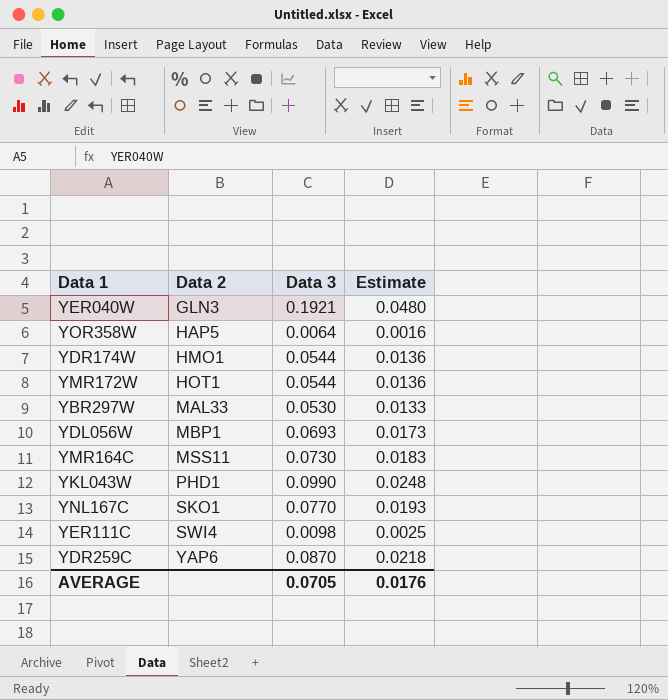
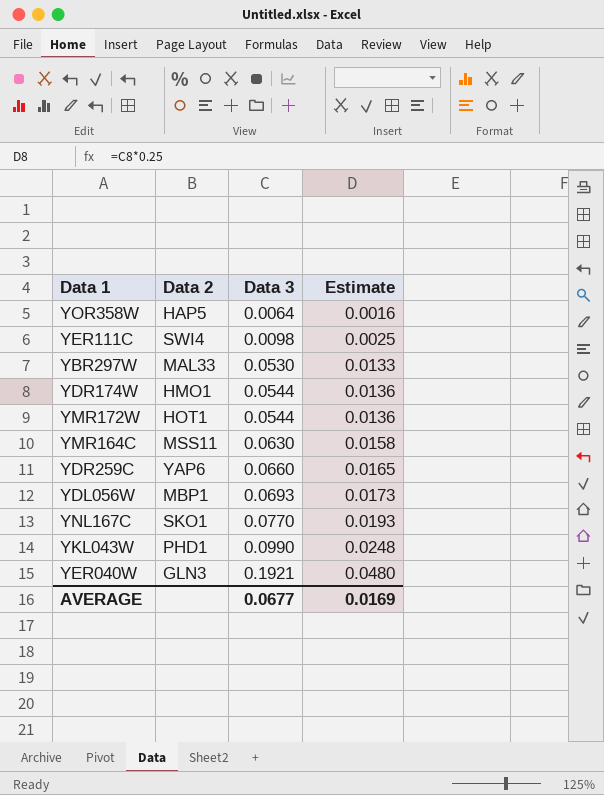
row order: Data 2 ascending -> Data 3 ascending
YMR164C | Data 3: 0.0730 -> 0.0630
YMR164C | Estimate: 0.0183 -> 0.0158
YDR259C | Data 3: 0.0870 -> 0.0660
YDR259C | Estimate: 0.0218 -> 0.0165
AVERAGE | Data 3: 0.0705 -> 0.0677
AVERAGE | Estimate: 0.0176 -> 0.0169

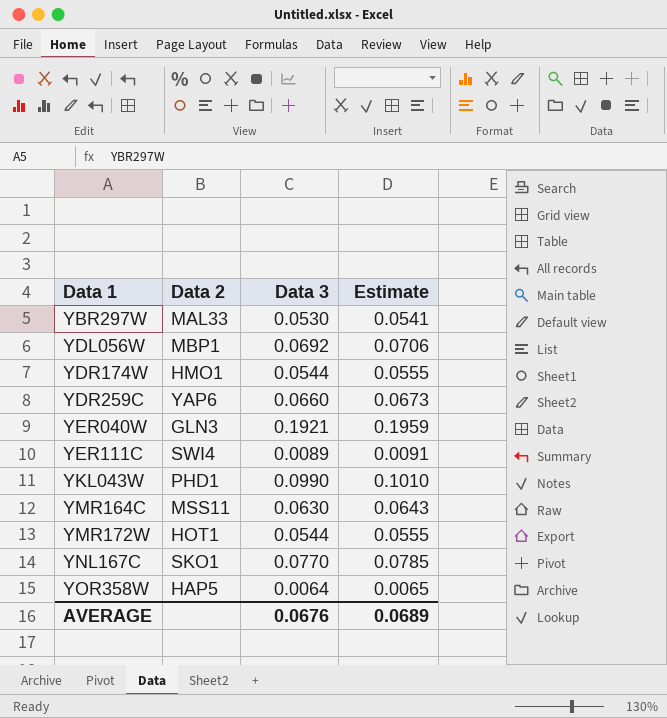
row order: Data 3 ascending -> Data 1 ascending
column Estimate | formula: [Data 3] * 0.25 -> [Data 3] * 1.02
YDL056W | Data 3: 0.0693 -> 0.0692
YER111C | Data 3: 0.0098 -> 0.0089
AVERAGE | Data 3: 0.0677 -> 0.0676
AVERAGE | Estimate: 0.0169 -> 0.0689

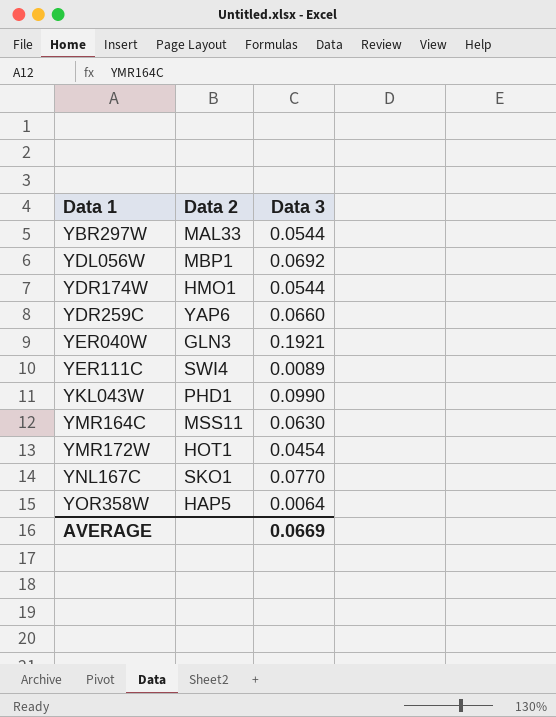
column Estimate | formula: [Data 3] * 1.02 -> none
YBR297W | Data 3: 0.0530 -> 0.0544
YMR172W | Data 3: 0.0544 -> 0.0454
AVERAGE | Data 3: 0.0676 -> 0.0669

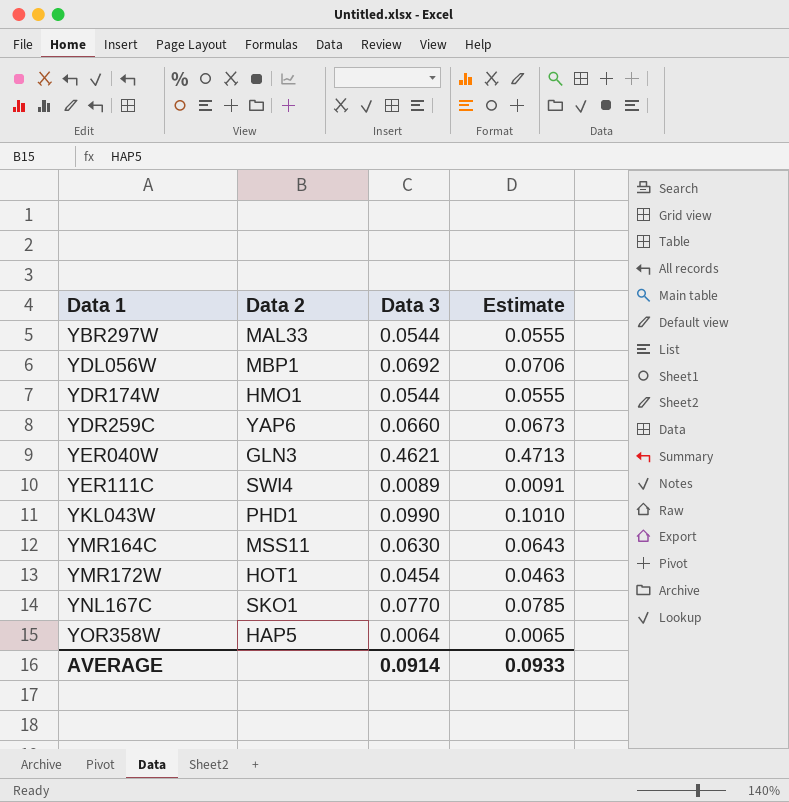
column Estimate | formula: none -> [Data 3] * 1.02
YER040W | Data 3: 0.1921 -> 0.4621
AVERAGE | Data 3: 0.0669 -> 0.0914

